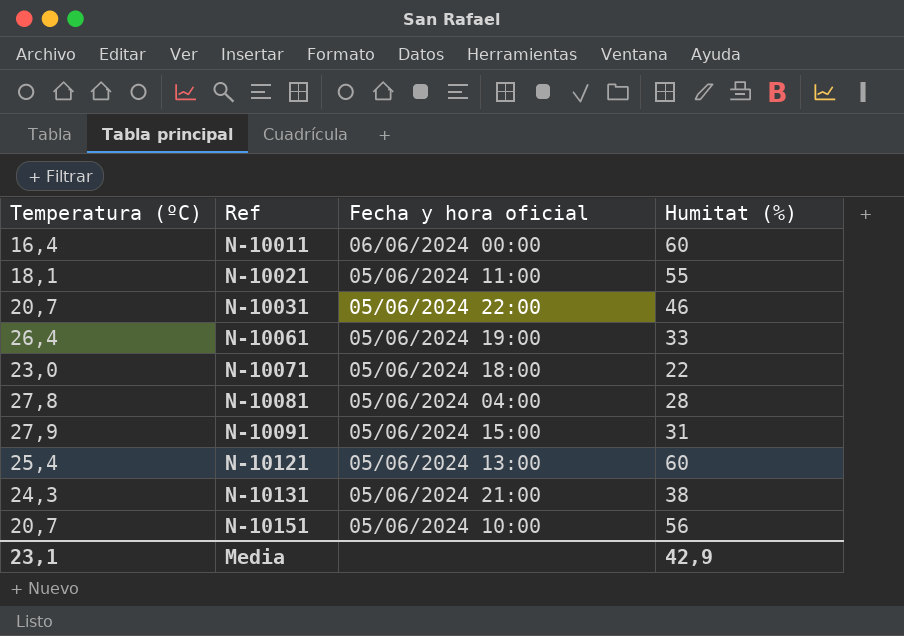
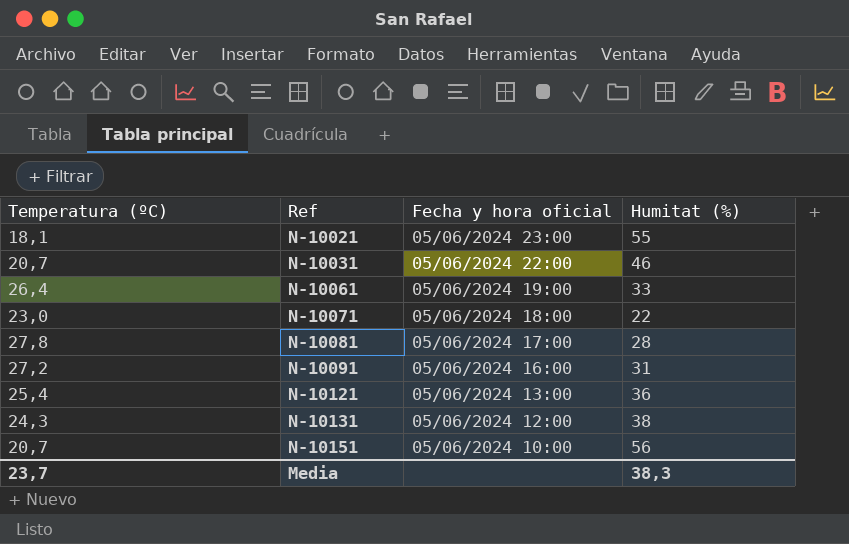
row N-10011: 16,4 | 06/06/2024 00:00 | 60 -> none
N-10021 | Fecha y hora oficial: 05/06/2024 11:00 -> 05/06/2024 23:00
N-10081 | Fecha y hora oficial: 05/06/2024 04:00 -> 05/06/2024 17:00
N-10091 | Temperatura (ºC): 27,9 -> 27,2
N-10091 | Fecha y hora oficial: 05/06/2024 15:00 -> 05/06/2024 16:00
N-10121 | Humitat (%): 60 -> 36
N-10131 | Fecha y hora oficial: 05/06/2024 21:00 -> 05/06/2024 12:00
Media | Temperatura (ºC): 23,1 -> 23,7
Media | Humitat (%): 42,9 -> 38,3

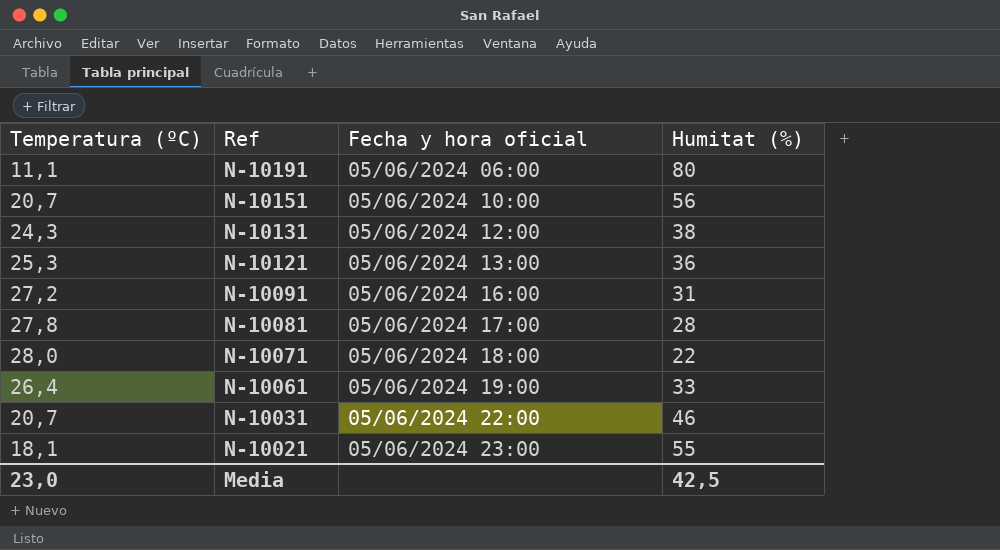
row order: Ref ascending -> Ref descending
row N-10191: none -> 11,1 | 05/06/2024 06:00 | 80
N-10121 | Temperatura (ºC): 25,4 -> 25,3
N-10071 | Temperatura (ºC): 23,0 -> 28,0
Media | Temperatura (ºC): 23,7 -> 23,0
Media | Humitat (%): 38,3 -> 42,5

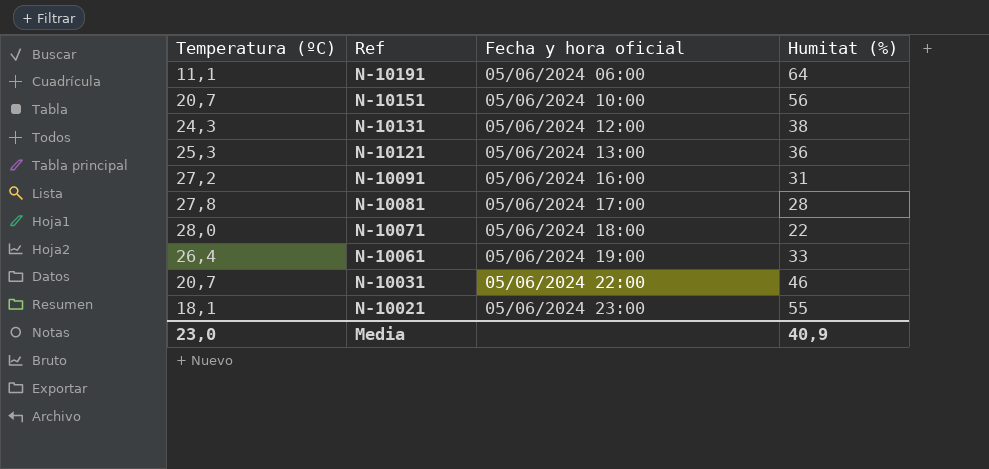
N-10191 | Humitat (%): 80 -> 64
Media | Humitat (%): 42,5 -> 40,9

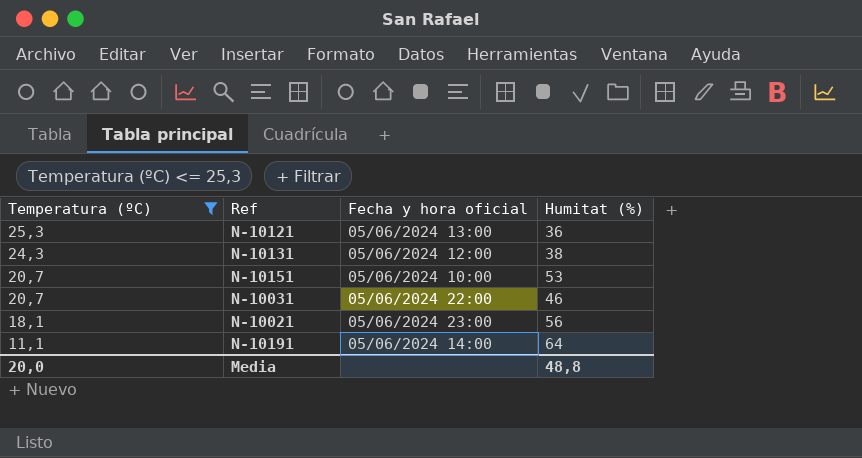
filter: none -> Temperatura (ºC) <= 25,3
row order: Ref descending -> Temperatura (ºC) descending
N-10151 | Humitat (%): 56 -> 53
N-10021 | Humitat (%): 55 -> 56
N-10191 | Fecha y hora oficial: 05/06/2024 06:00 -> 05/06/2024 14:00
Media | Temperatura (ºC): 23,0 -> 20,0
Media | Humitat (%): 40,9 -> 48,8

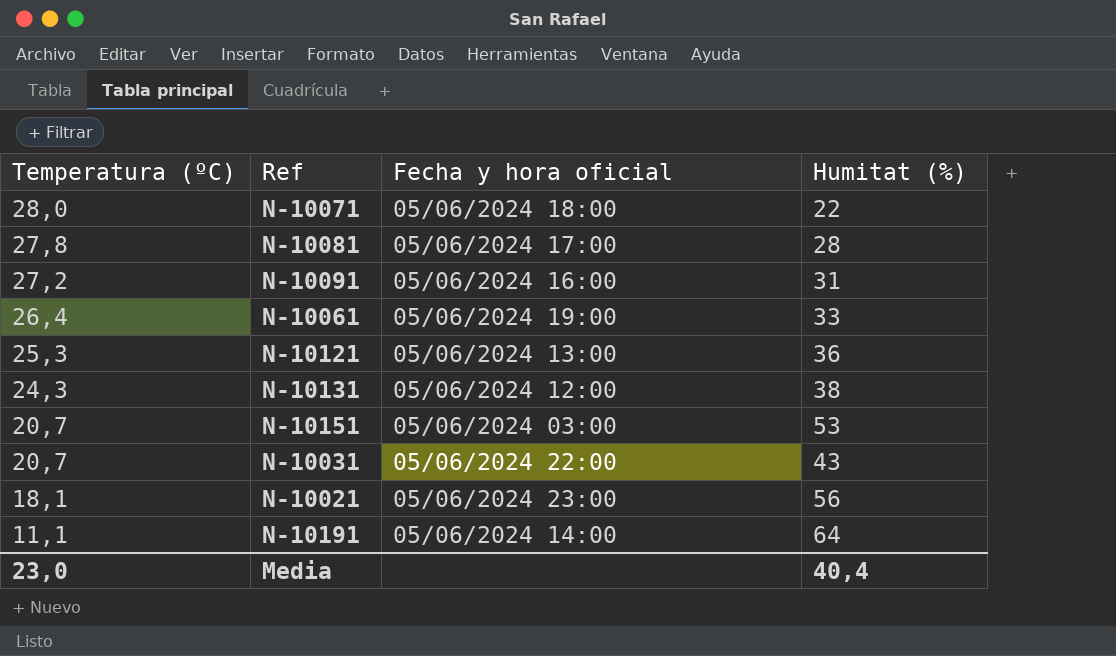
filter: Temperatura (ºC) <= 25,3 -> none
N-10151 | Fecha y hora oficial: 05/06/2024 10:00 -> 05/06/2024 03:00
N-10031 | Humitat (%): 46 -> 43
Media | Temperatura (ºC): 20,0 -> 23,0
Media | Humitat (%): 48,8 -> 40,4

